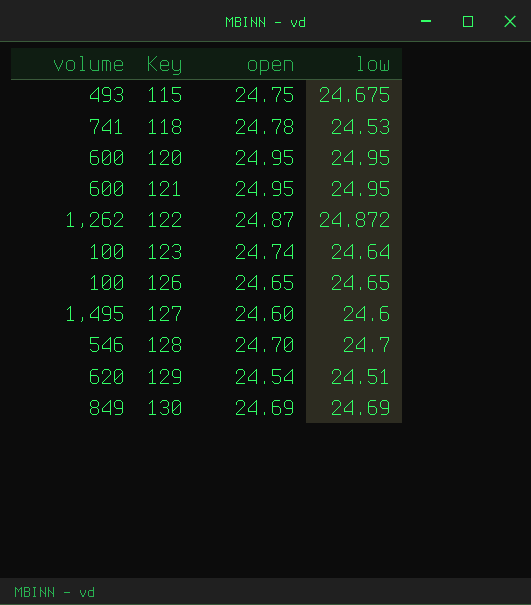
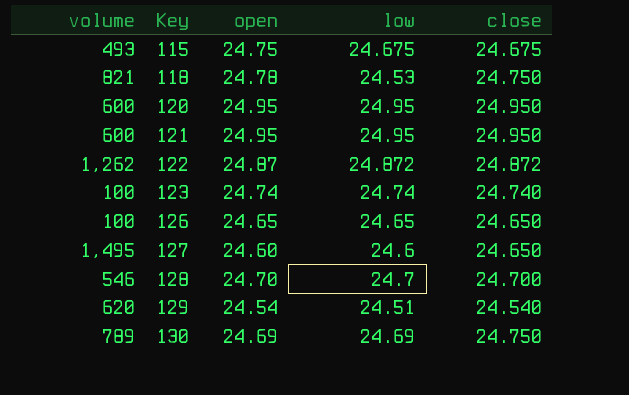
column close | position: none -> 5
118 | volume: 741 -> 821
123 | low: 24.64 -> 24.74
130 | volume: 849 -> 789

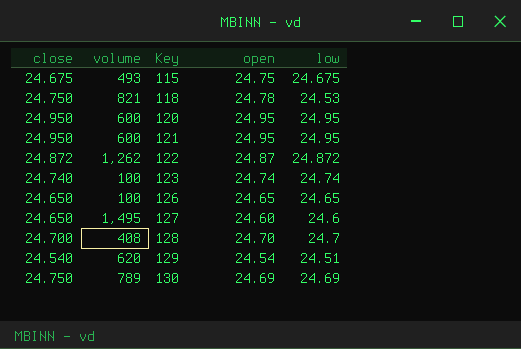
column close | position: 5 -> 1
128 | volume: 546 -> 408

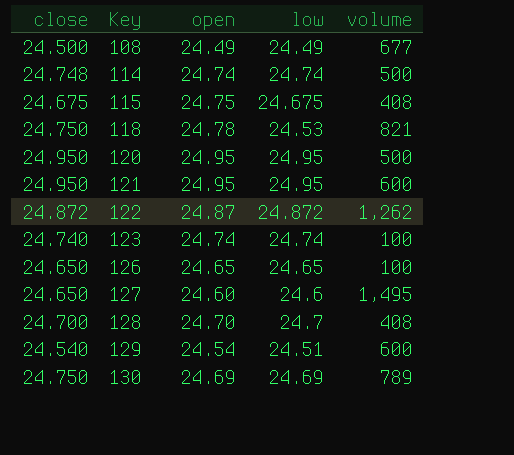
column volume | position: 2 -> 5
row 108: none -> 24.500 | 24.49 | 24.49 | 677
row 114: none -> 24.748 | 24.74 | 24.74 | 500
115 | volume: 493 -> 408
120 | volume: 600 -> 500
129 | volume: 620 -> 600

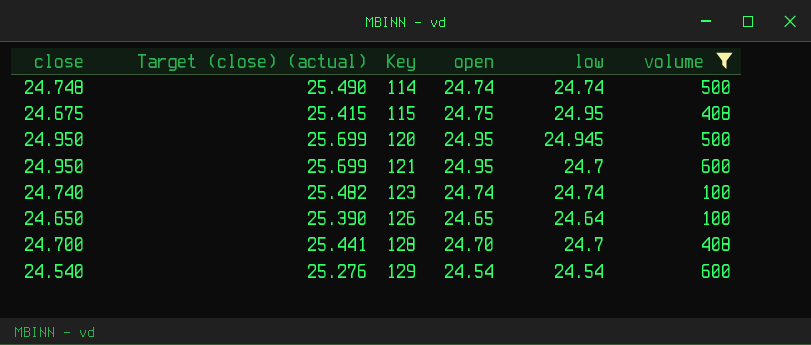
filter: none -> volume <= 600
column Target (close) (actual) | formula: none -> [close] * 1.03
115 | low: 24.675 -> 24.95
120 | low: 24.95 -> 24.945
121 | low: 24.95 -> 24.7
126 | low: 24.65 -> 24.64
129 | low: 24.51 -> 24.54

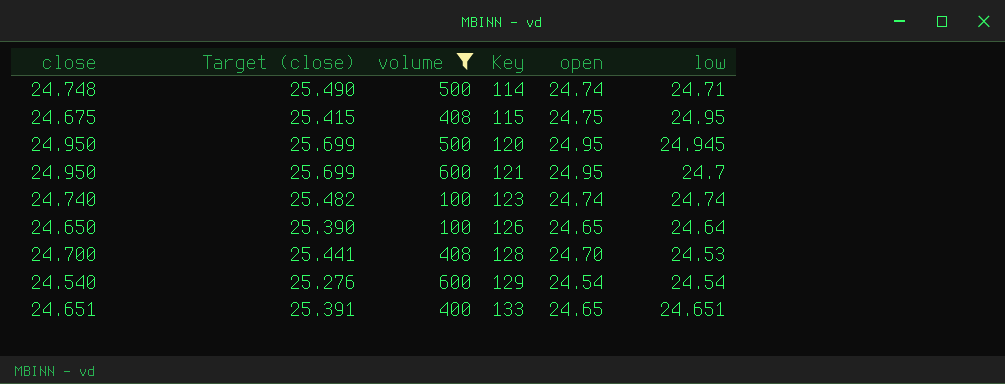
column name: Target (close) (actual) -> Target (close)
column volume | position: 6 -> 3
114 | low: 24.74 -> 24.71
128 | low: 24.7 -> 24.53
row 133: none -> 24.651 | 25.391 | 400 | 24.65 | 24.651

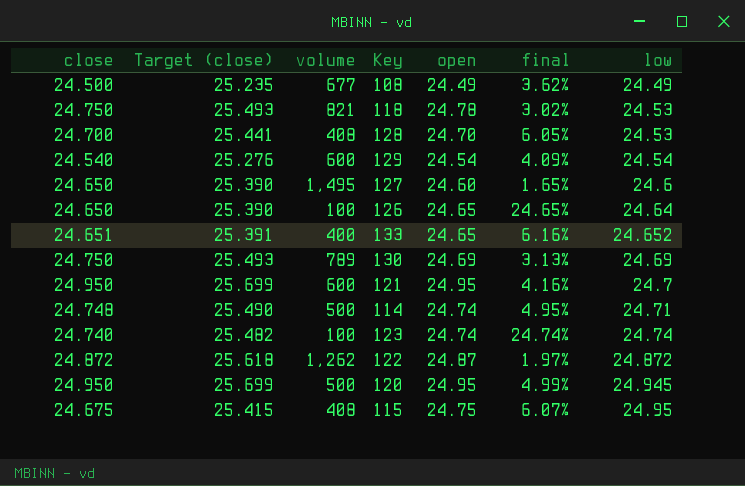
filter: volume <= 600 -> none
row order: Key ascending -> low ascending
column final | formula: none -> [open] / [volume]
133 | low: 24.651 -> 24.652

